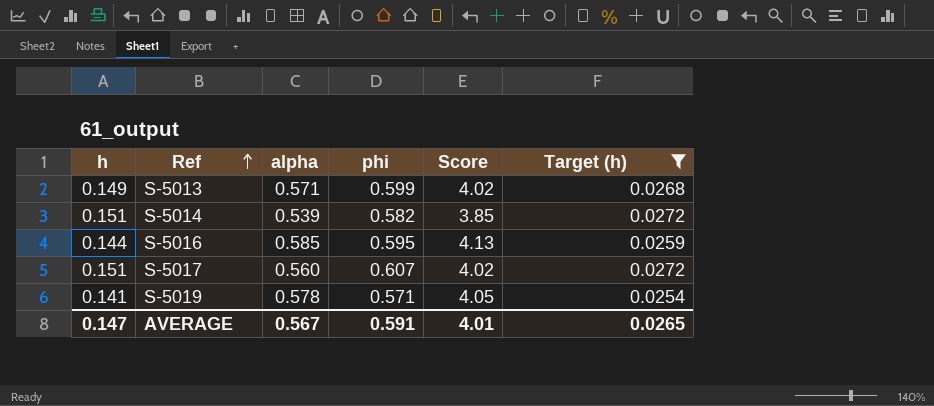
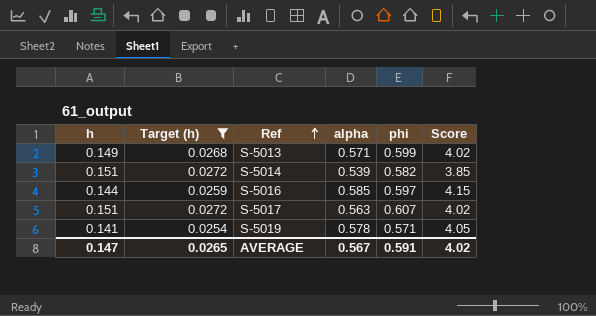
column Target (h) | position: 6 -> 2
S-5016 | phi: 0.595 -> 0.597
S-5016 | Score: 4.13 -> 4.15
S-5017 | alpha: 0.560 -> 0.563
AVERAGE | Score: 4.01 -> 4.02

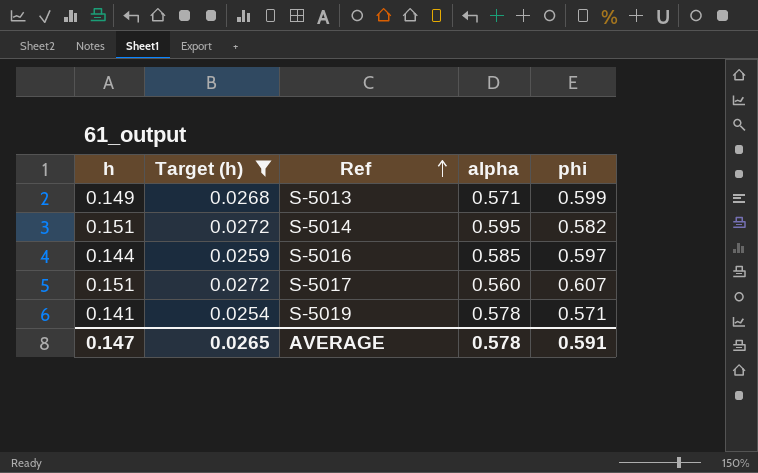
column Score | formula: [phi] / [h] -> none
S-5014 | alpha: 0.539 -> 0.595
S-5017 | alpha: 0.563 -> 0.560
AVERAGE | alpha: 0.567 -> 0.578

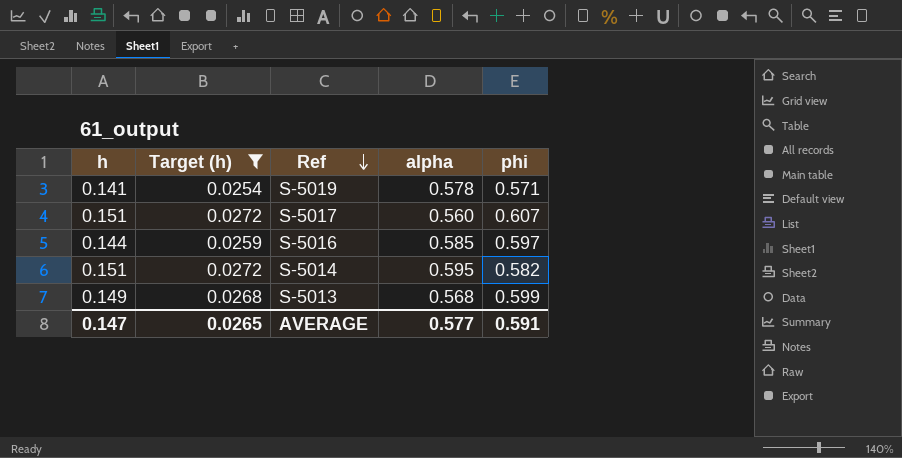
row order: Ref ascending -> Ref descending
S-5013 | alpha: 0.571 -> 0.568
AVERAGE | alpha: 0.578 -> 0.577

